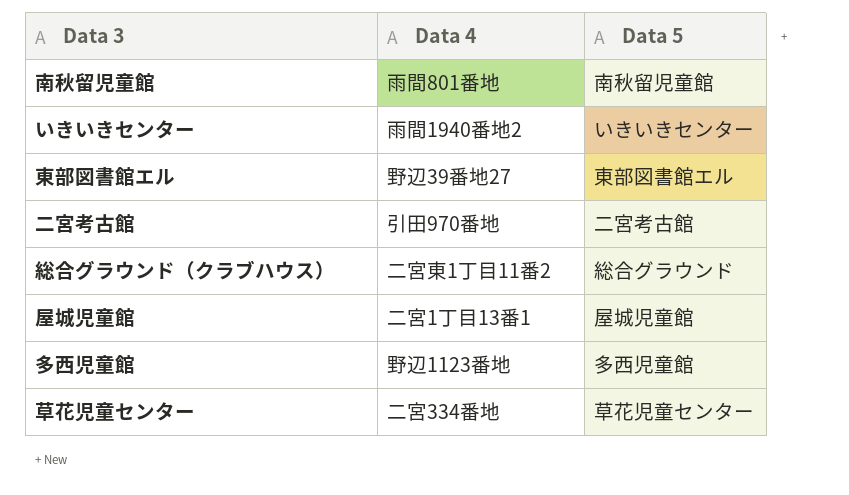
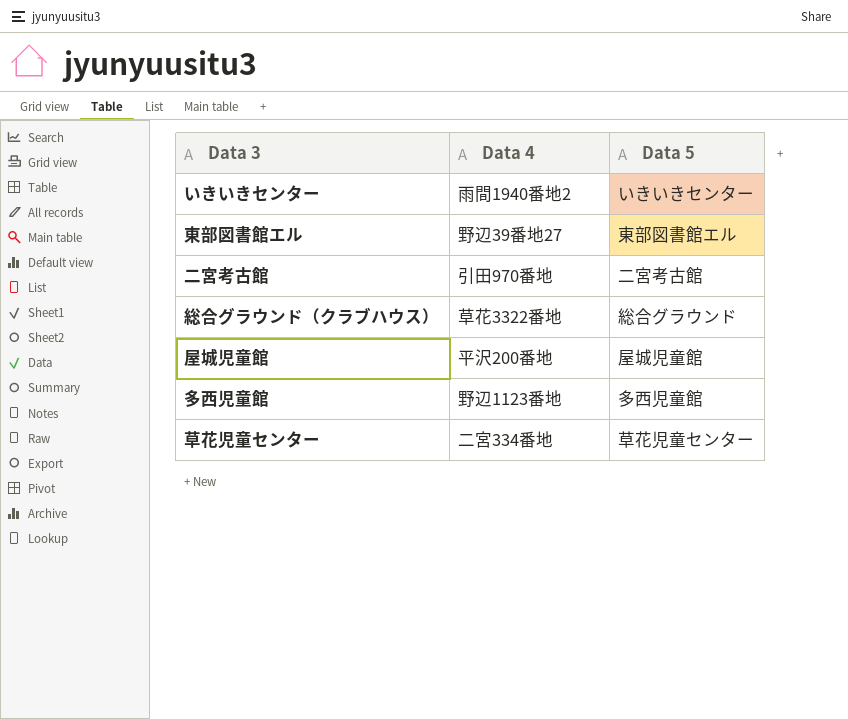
row 南秋留児童館: 雨間801番地 | 南秋留児童館 -> none
総合グラウンド（クラブハウス） | Data 4: 二宮東1丁目11番2 -> 草花3322番地
屋城児童館 | Data 4: 二宮1丁目13番1 -> 平沢200番地

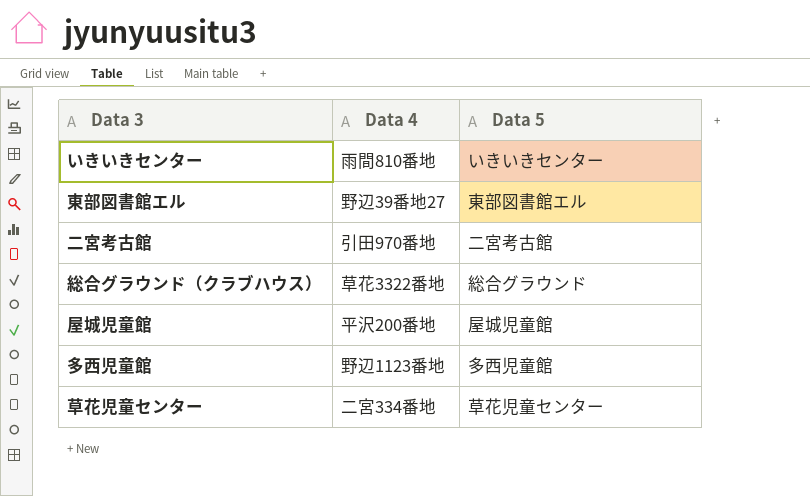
いきいきセンター | Data 4: 雨間1940番地2 -> 雨間810番地

